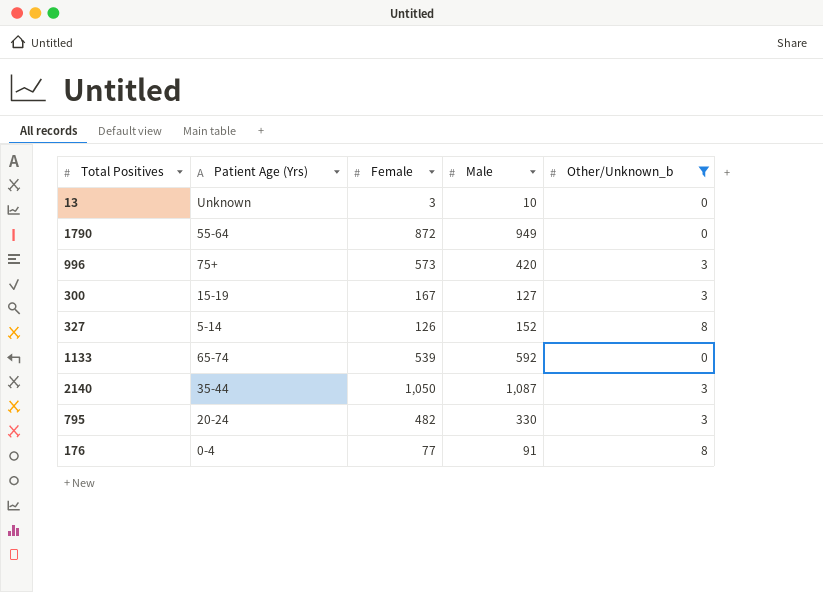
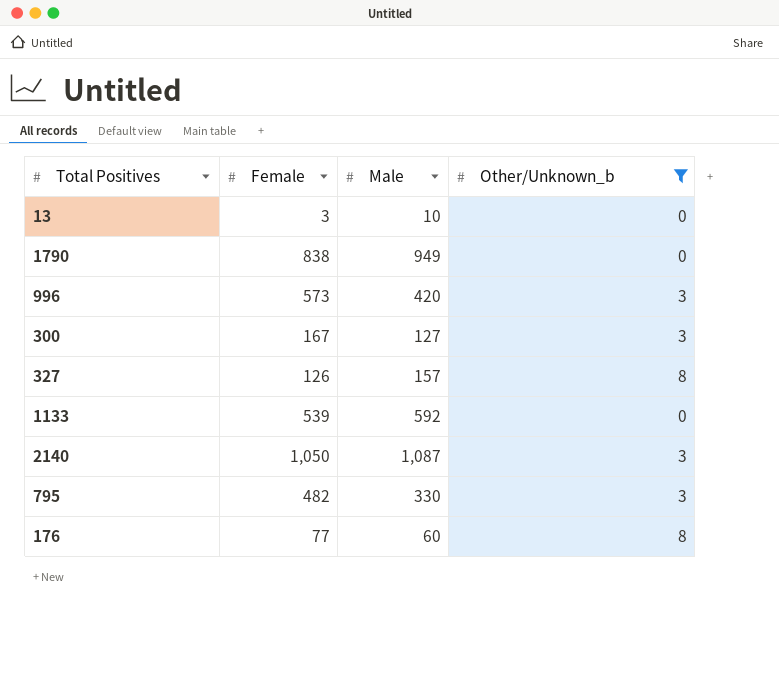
column Patient Age (Yrs) | position: 2 -> none
1790 | Female: 872 -> 838
327 | Male: 152 -> 157
176 | Male: 91 -> 60

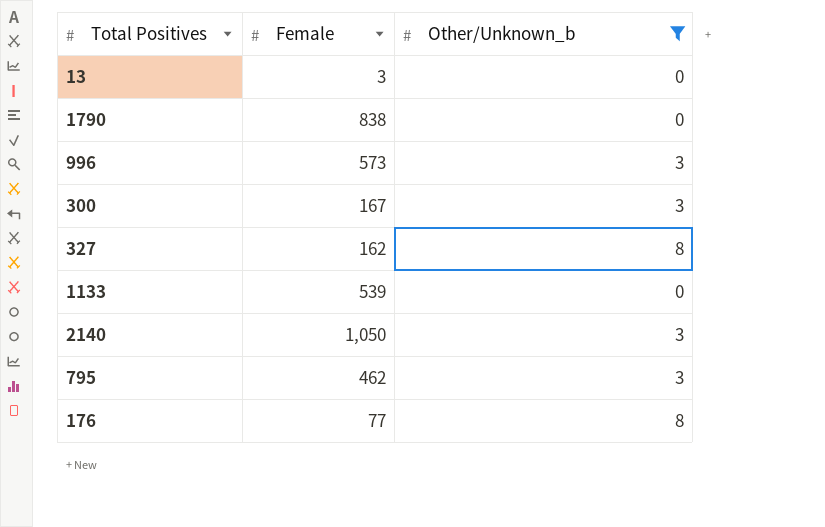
column Male | position: 3 -> none
327 | Female: 126 -> 162
795 | Female: 482 -> 462

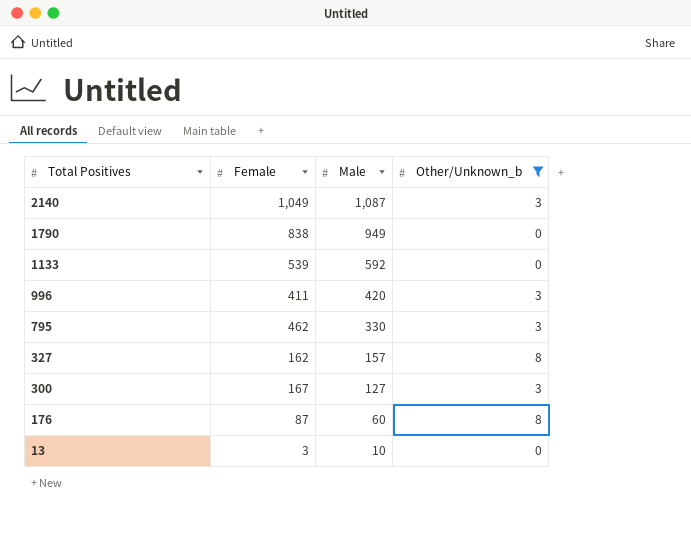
row order: none -> Total Positives descending
column Male | position: none -> 3
2140 | Female: 1,050 -> 1,049
996 | Female: 573 -> 411
176 | Female: 77 -> 87

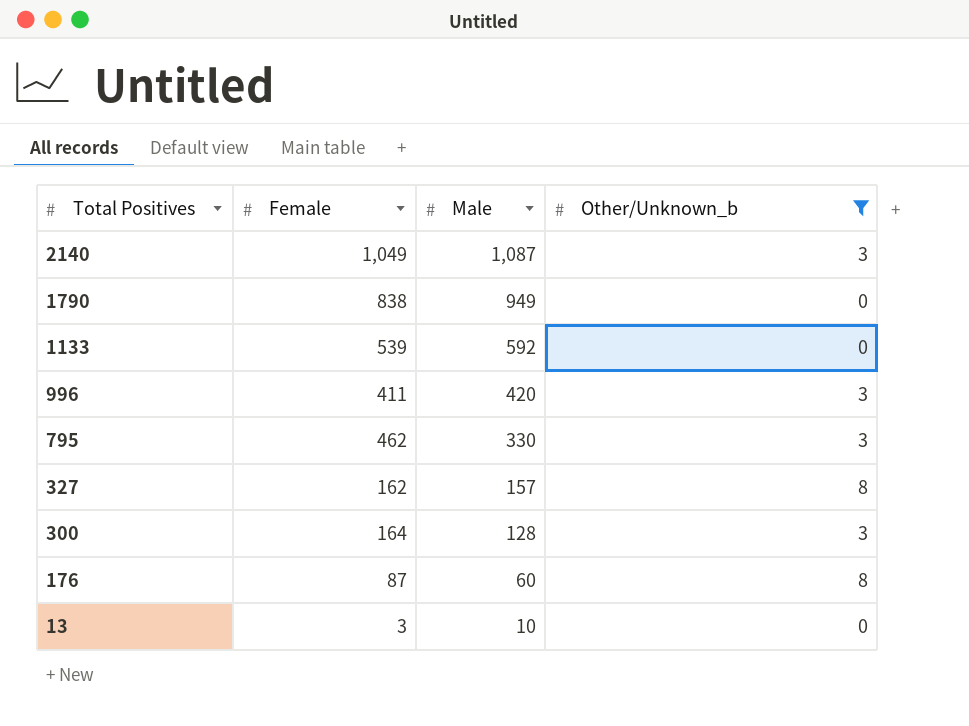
300 | Female: 167 -> 164
300 | Male: 127 -> 128

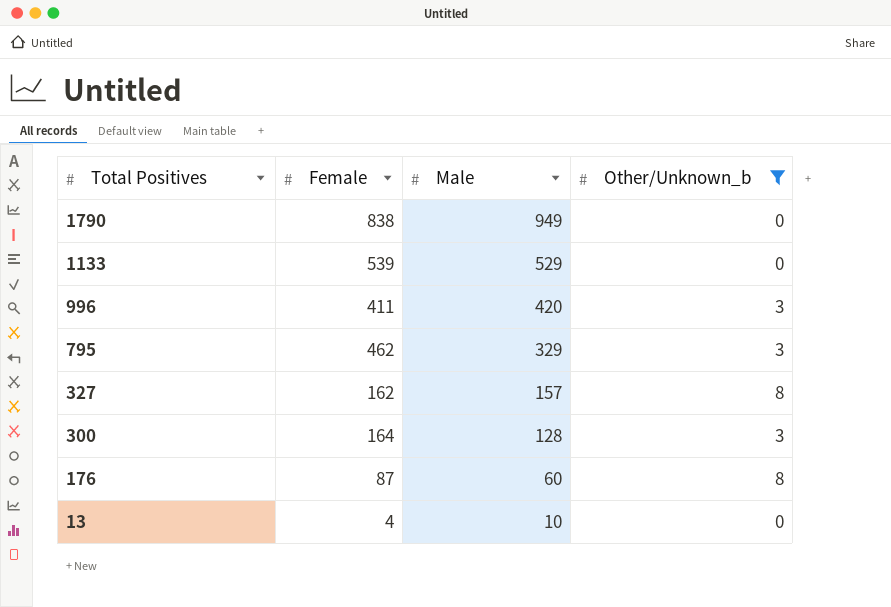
row 2140: 1,049 | 1,087 | 3 -> none
1133 | Male: 592 -> 529
795 | Male: 330 -> 329
13 | Female: 3 -> 4

